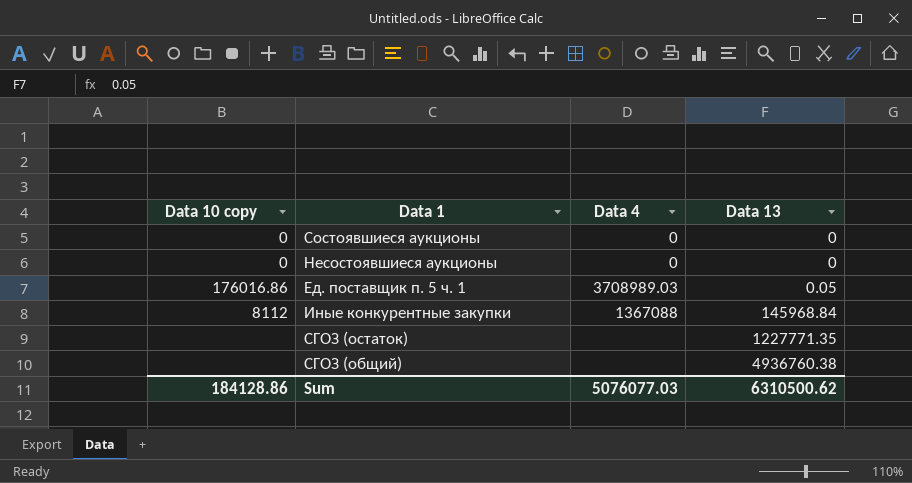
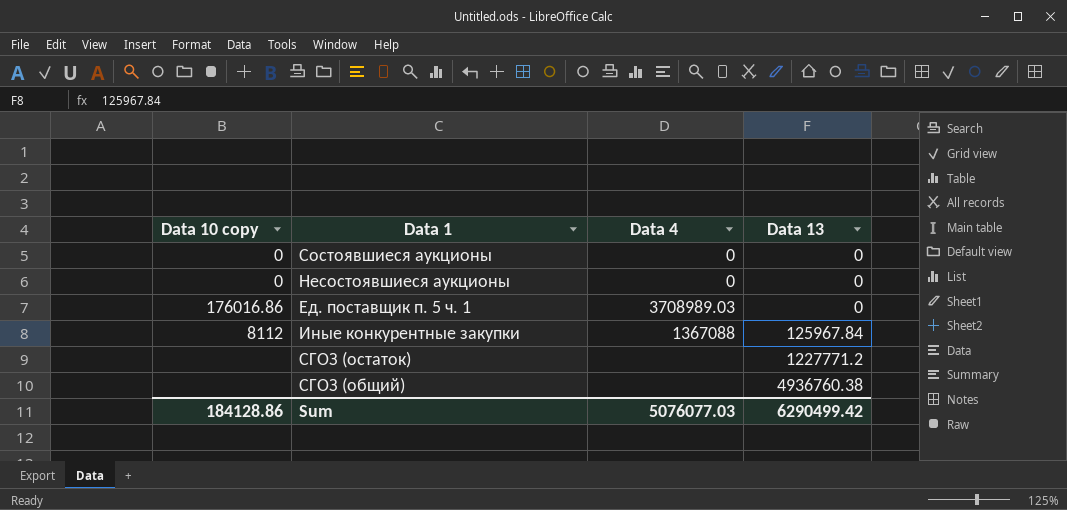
Ед. поставщик п. 5 ч. 1 | Data 13: 0.05 -> 0
Иные конкурентные закупки | Data 13: 145968.84 -> 125967.84
СГОЗ (остаток) | Data 13: 1227771.35 -> 1227771.2
Sum | Data 13: 6310500.62 -> 6290499.42

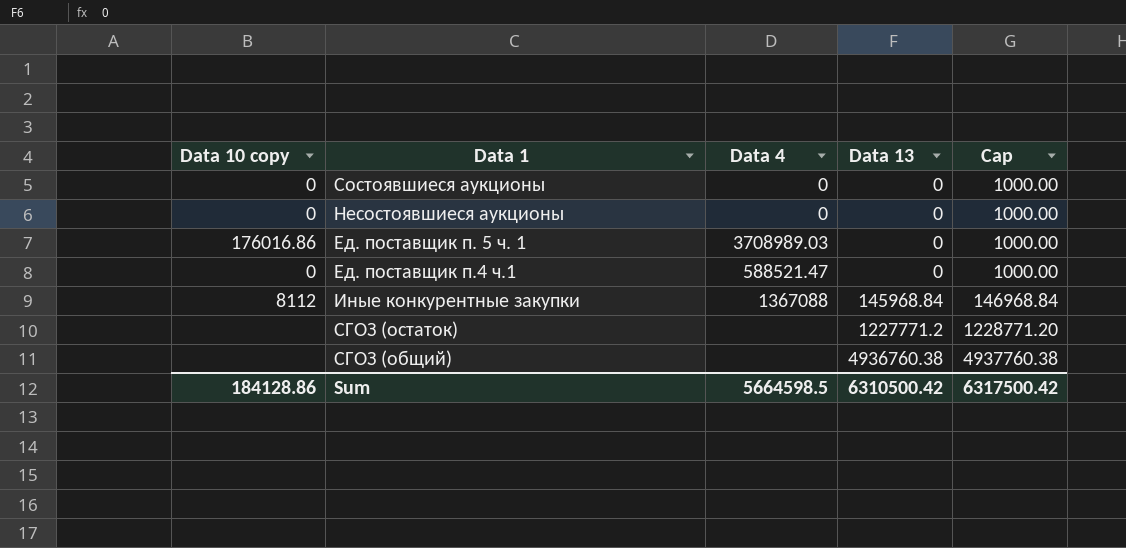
column Cap | formula: none -> [Data 13] + 1000
row Ед. поставщик п.4 ч.1: none -> 0 | 588521.47 | 0 | 1000.00
Иные конкурентные закупки | Data 13: 125967.84 -> 145968.84
Sum | Data 4: 5076077.03 -> 5664598.5
Sum | Data 13: 6290499.42 -> 6310500.42

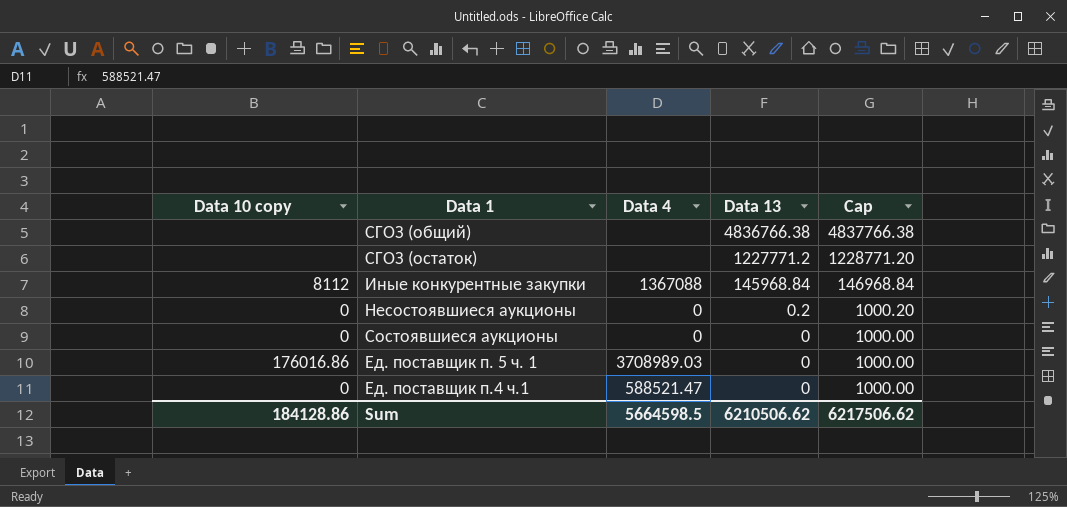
row order: Data 13 ascending -> Data 13 descending
СГОЗ (общий) | Data 13: 4936760.38 -> 4836766.38
СГОЗ (общий) | Cap: 4937760.38 -> 4837766.38
Несостоявшиеся аукционы | Data 13: 0 -> 0.2
Несостоявшиеся аукционы | Cap: 1000.00 -> 1000.20
Sum | Data 13: 6310500.42 -> 6210506.62
Sum | Cap: 6317500.42 -> 6217506.62

